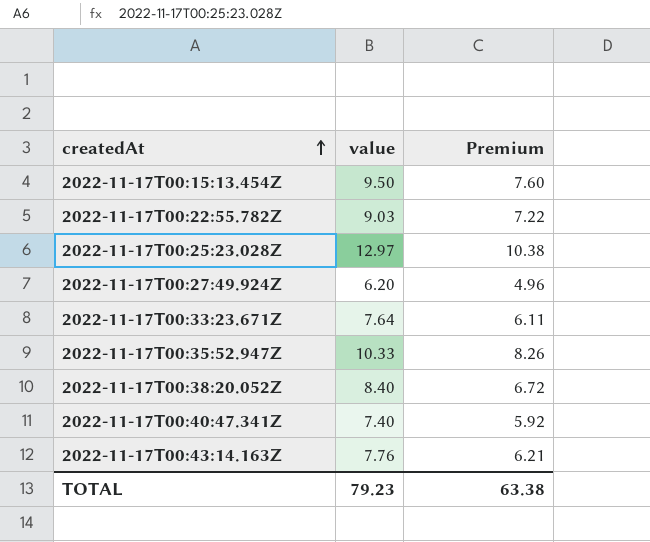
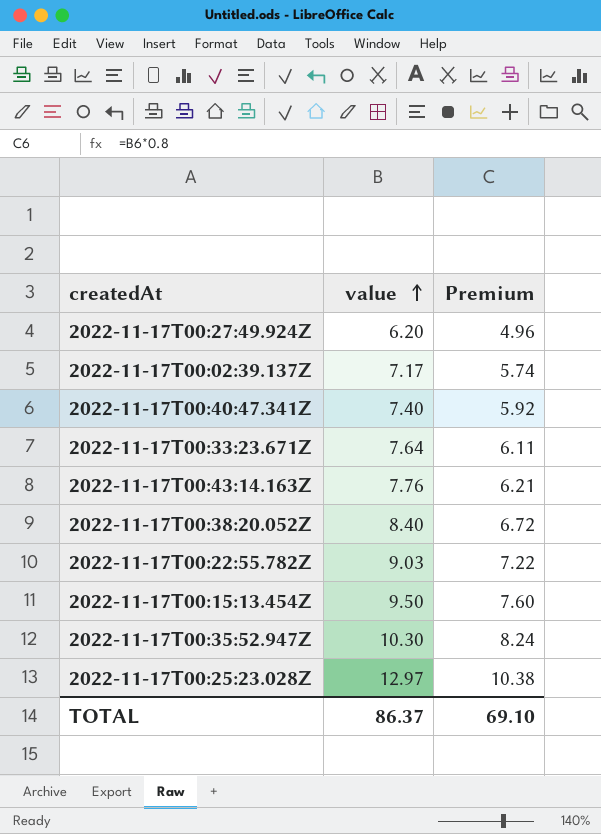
row order: createdAt ascending -> value ascending
row 2022-11-17T00:02:39.137Z: none -> 7.17 | 5.74
2022-11-17T00:35:52.947Z | value: 10.33 -> 10.30
2022-11-17T00:35:52.947Z | Premium: 8.26 -> 8.24
TOTAL | value: 79.23 -> 86.37
TOTAL | Premium: 63.38 -> 69.10

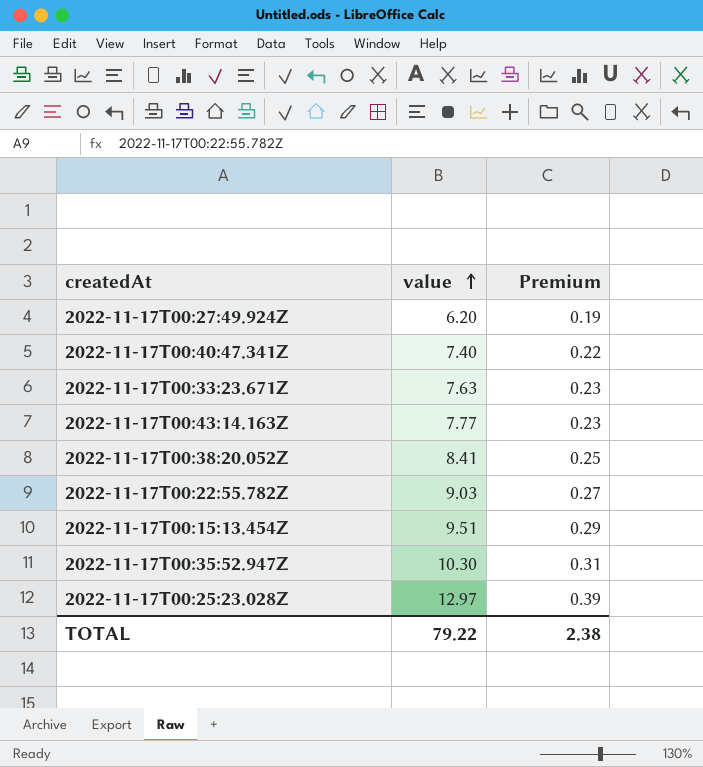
column Premium | formula: [value] * 0.8 -> [value] * 0.03
row 2022-11-17T00:02:39.137Z: 7.17 | 5.74 -> none
2022-11-17T00:33:23.671Z | value: 7.64 -> 7.63
2022-11-17T00:43:14.163Z | value: 7.76 -> 7.77
2022-11-17T00:38:20.052Z | value: 8.40 -> 8.41
2022-11-17T00:15:13.454Z | value: 9.50 -> 9.51
TOTAL | value: 86.37 -> 79.22
TOTAL | Premium: 69.10 -> 2.38

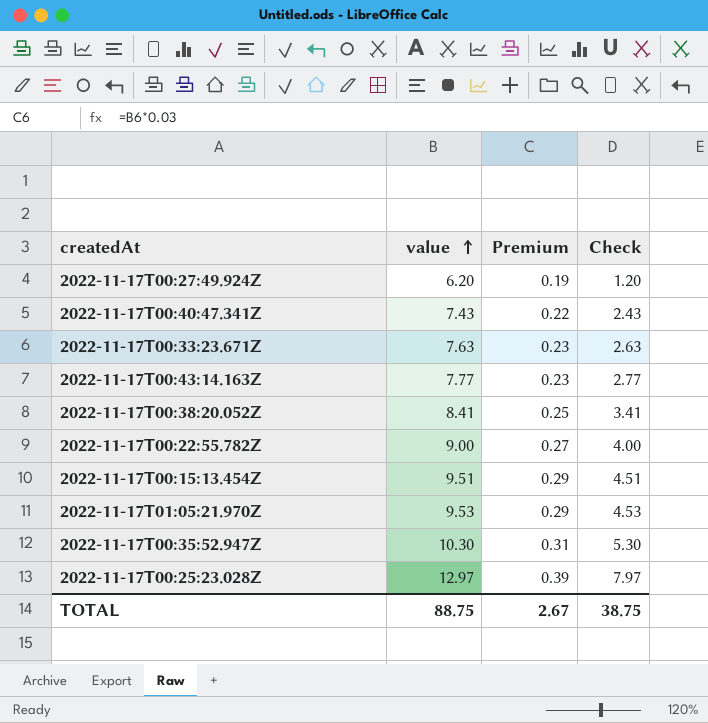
column Check | formula: none -> [value] - 5
2022-11-17T00:40:47.341Z | value: 7.40 -> 7.43
2022-11-17T00:22:55.782Z | value: 9.03 -> 9.00
row 2022-11-17T01:05:21.970Z: none -> 9.53 | 0.29 | 4.53
TOTAL | value: 79.22 -> 88.75
TOTAL | Premium: 2.38 -> 2.67

